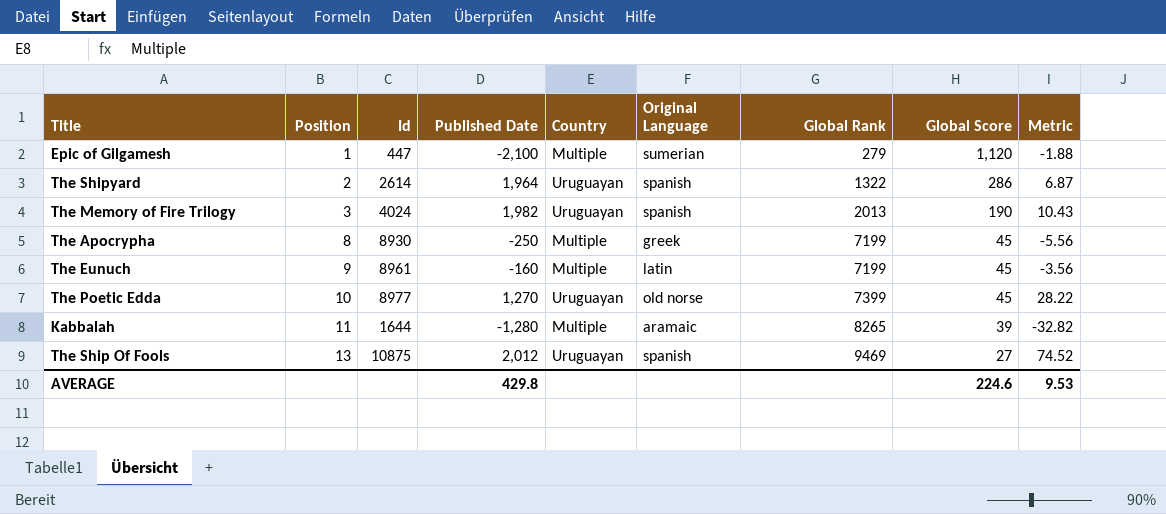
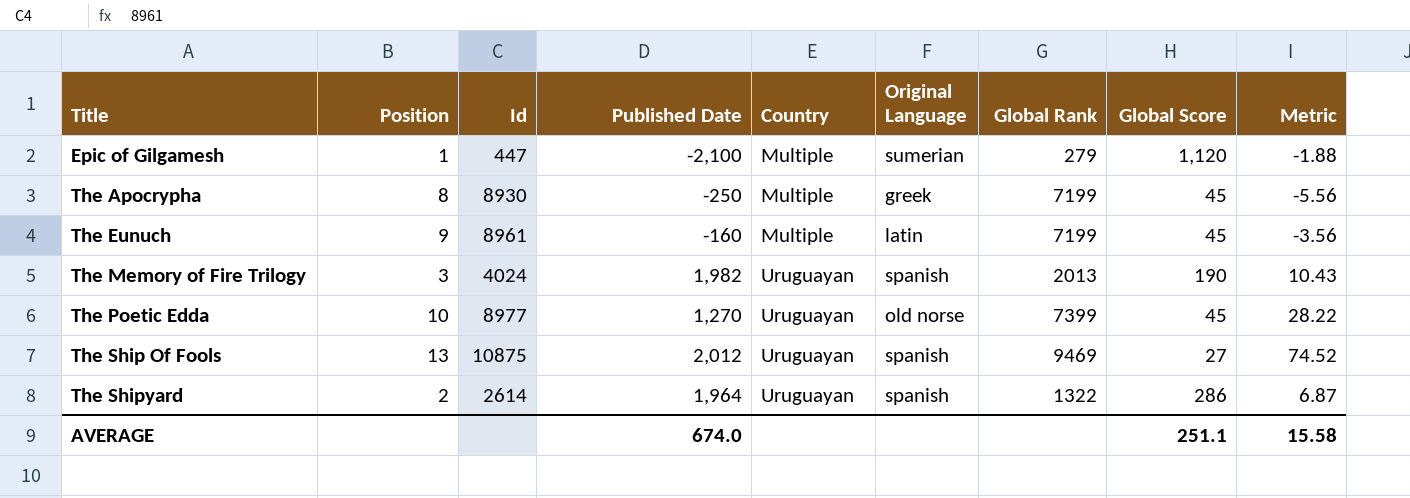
row order: Position ascending -> Title ascending
row Kabbalah: 11 | 1644 | -1,280 | Multiple | aramaic | 8265 | 39 | -32.82 -> none
AVERAGE | Published Date: 429.8 -> 674.0
AVERAGE | Global Score: 224.6 -> 251.1
AVERAGE | Metric: 9.53 -> 15.58

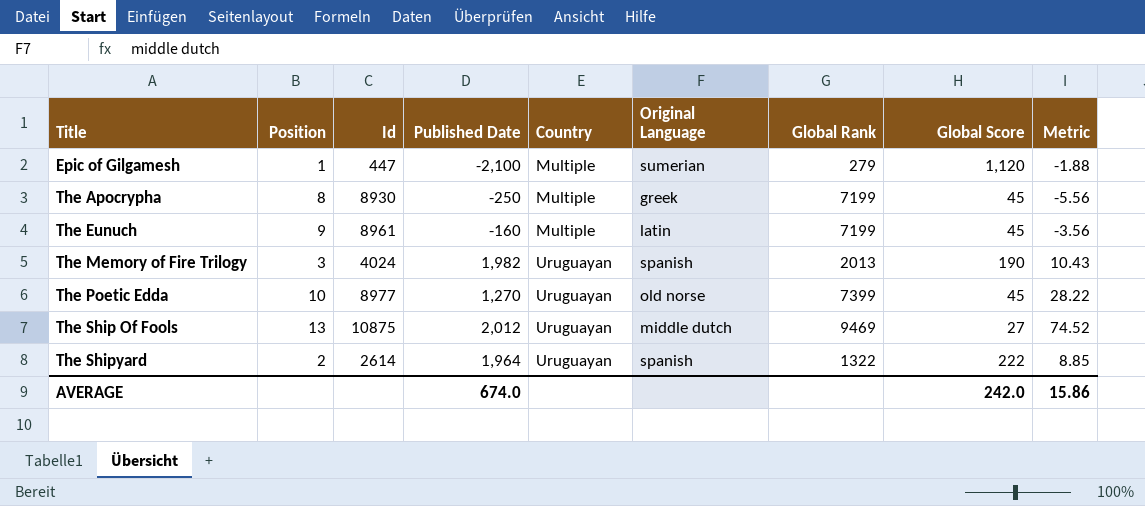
The Ship Of Fools | Original Language: spanish -> middle dutch
The Shipyard | Global Score: 286 -> 222
The Shipyard | Metric: 6.87 -> 8.85
AVERAGE | Global Score: 251.1 -> 242.0
AVERAGE | Metric: 15.58 -> 15.86

